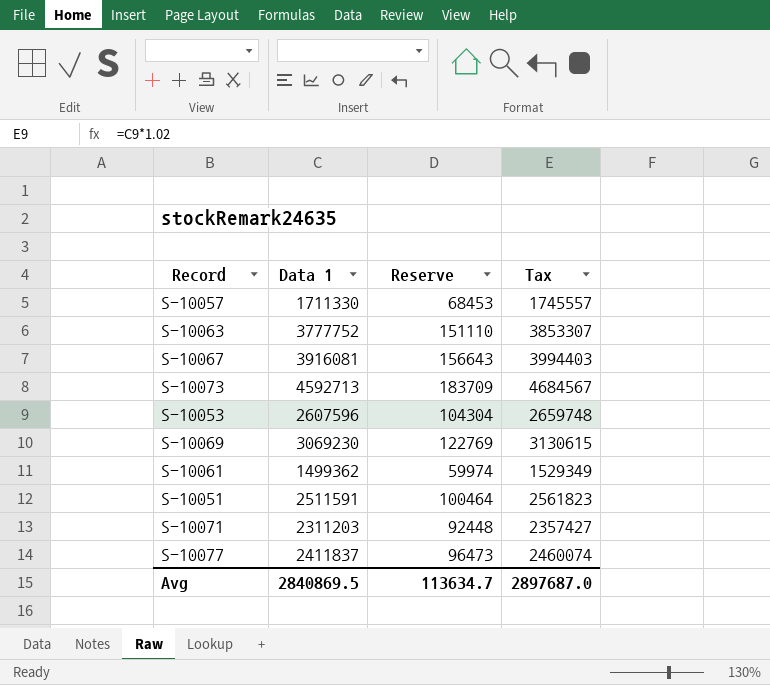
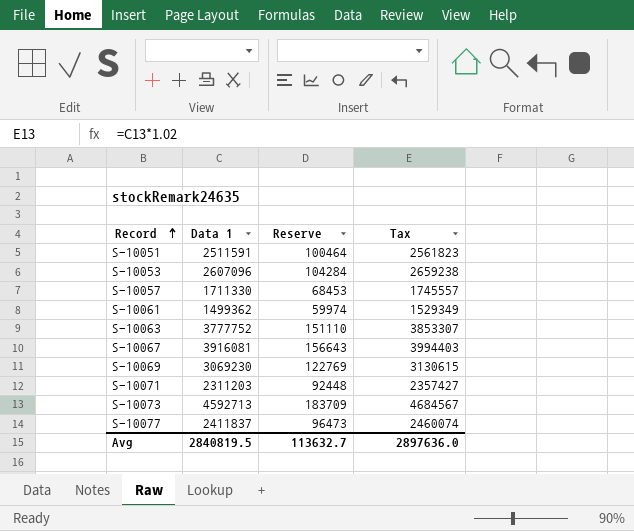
row order: none -> Record ascending
S-10053 | Data 1: 2607596 -> 2607096
S-10053 | Reserve: 104304 -> 104284
S-10053 | Tax: 2659748 -> 2659238
Avg | Data 1: 2840869.5 -> 2840819.5
Avg | Reserve: 113634.7 -> 113632.7
Avg | Tax: 2897687.0 -> 2897636.0

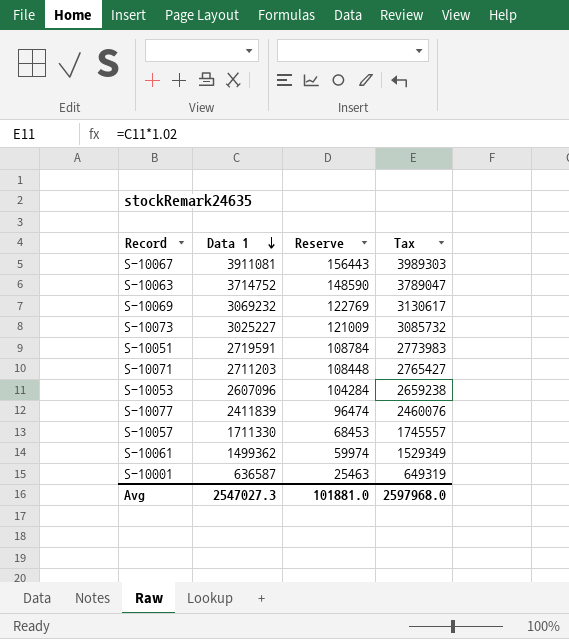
row order: Record ascending -> Data 1 descending
S-10067 | Data 1: 3916081 -> 3911081
S-10067 | Reserve: 156643 -> 156443
S-10067 | Tax: 3994403 -> 3989303
S-10063 | Data 1: 3777752 -> 3714752
S-10063 | Reserve: 151110 -> 148590
S-10063 | Tax: 3853307 -> 3789047
S-10069 | Data 1: 3069230 -> 3069232
S-10069 | Tax: 3130615 -> 3130617
S-10073 | Data 1: 4592713 -> 3025227
S-10073 | Reserve: 183709 -> 121009
S-10073 | Tax: 4684567 -> 3085732
S-10051 | Data 1: 2511591 -> 2719591
S-10051 | Reserve: 100464 -> 108784
S-10051 | Tax: 2561823 -> 2773983
S-10071 | Data 1: 2311203 -> 2711203
S-10071 | Reserve: 92448 -> 108448
S-10071 | Tax: 2357427 -> 2765427
S-10077 | Data 1: 2411837 -> 2411839
S-10077 | Reserve: 96473 -> 96474
S-10077 | Tax: 2460074 -> 2460076
row S-10001: none -> 636587 | 25463 | 649319
Avg | Data 1: 2840819.5 -> 2547027.3
Avg | Reserve: 113632.7 -> 101881.0
Avg | Tax: 2897636.0 -> 2597968.0

